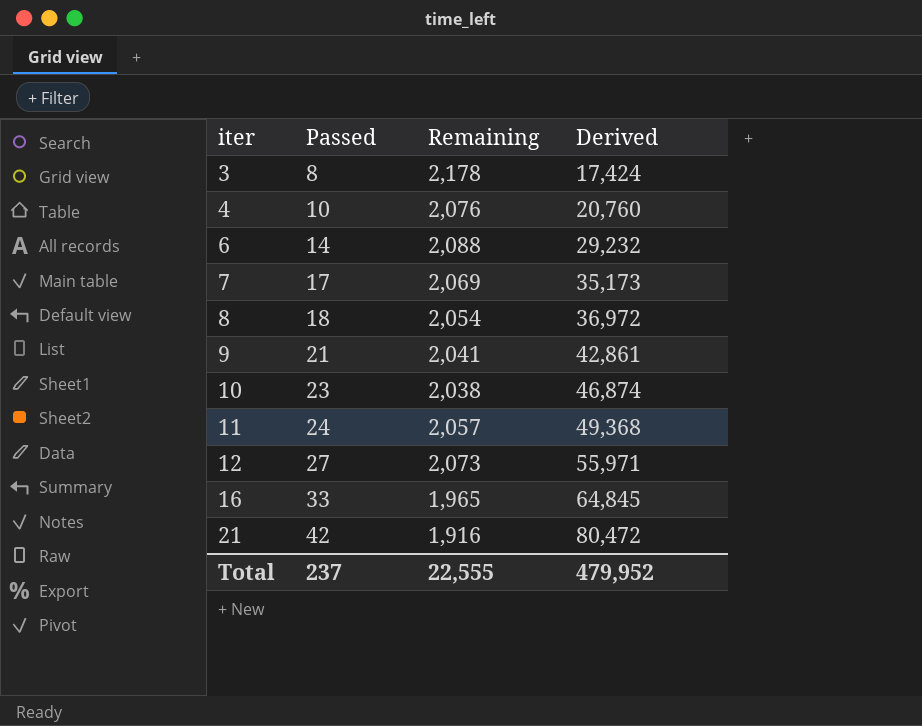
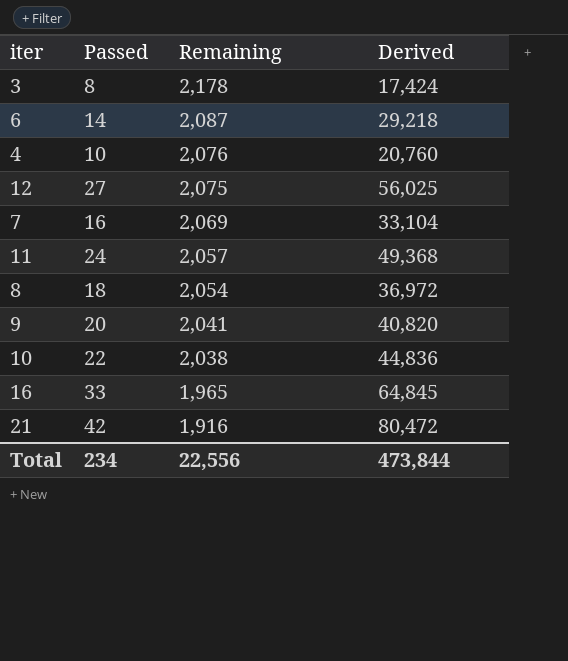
row order: iter ascending -> Remaining descending
6 | Remaining: 2,088 -> 2,087
6 | Derived: 29,232 -> 29,218
12 | Remaining: 2,073 -> 2,075
12 | Derived: 55,971 -> 56,025
7 | Passed: 17 -> 16
7 | Derived: 35,173 -> 33,104
9 | Passed: 21 -> 20
9 | Derived: 42,861 -> 40,820
10 | Passed: 23 -> 22
10 | Derived: 46,874 -> 44,836
Total | Passed: 237 -> 234
Total | Remaining: 22,555 -> 22,556
Total | Derived: 479,952 -> 473,844

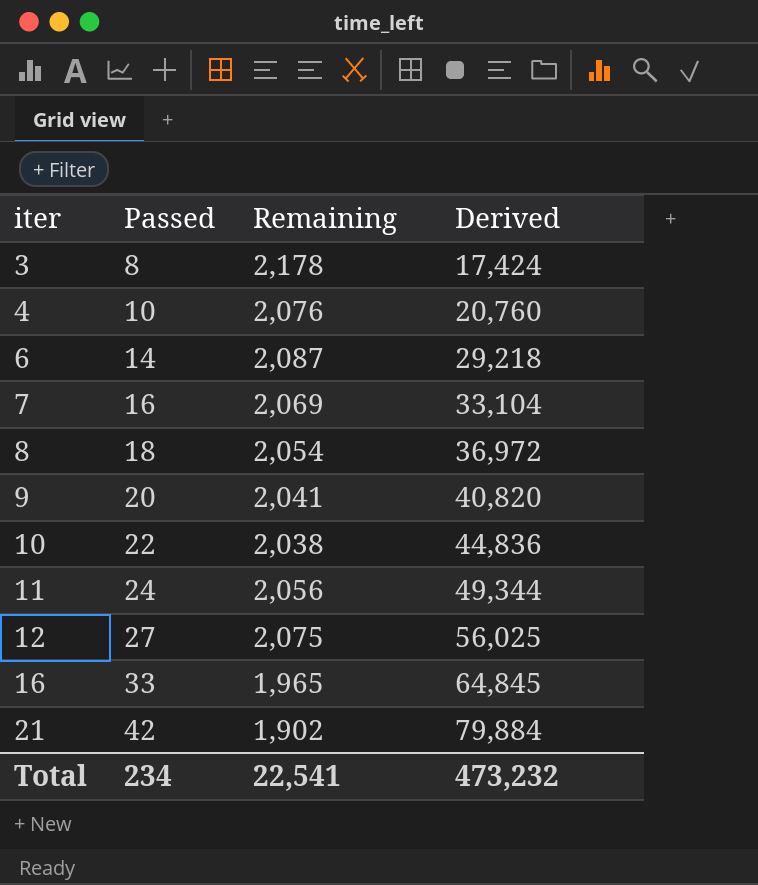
row order: Remaining descending -> iter ascending
11 | Remaining: 2,057 -> 2,056
11 | Derived: 49,368 -> 49,344
21 | Remaining: 1,916 -> 1,902
21 | Derived: 80,472 -> 79,884
Total | Remaining: 22,556 -> 22,541
Total | Derived: 473,844 -> 473,232

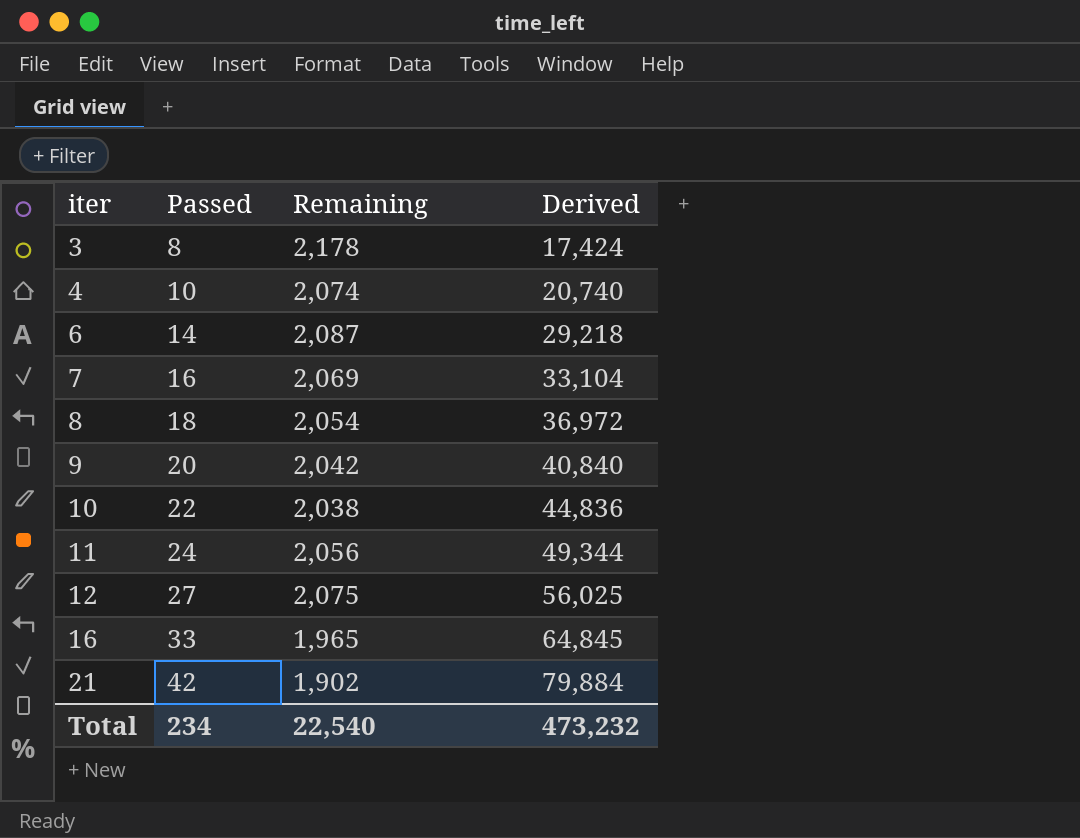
4 | Remaining: 2,076 -> 2,074
4 | Derived: 20,760 -> 20,740
9 | Remaining: 2,041 -> 2,042
9 | Derived: 40,820 -> 40,840
Total | Remaining: 22,541 -> 22,540

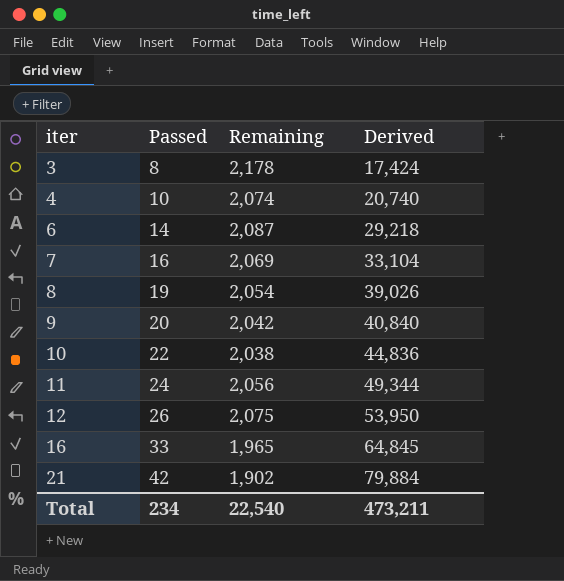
8 | Passed: 18 -> 19
8 | Derived: 36,972 -> 39,026
12 | Passed: 27 -> 26
12 | Derived: 56,025 -> 53,950
Total | Derived: 473,232 -> 473,211

